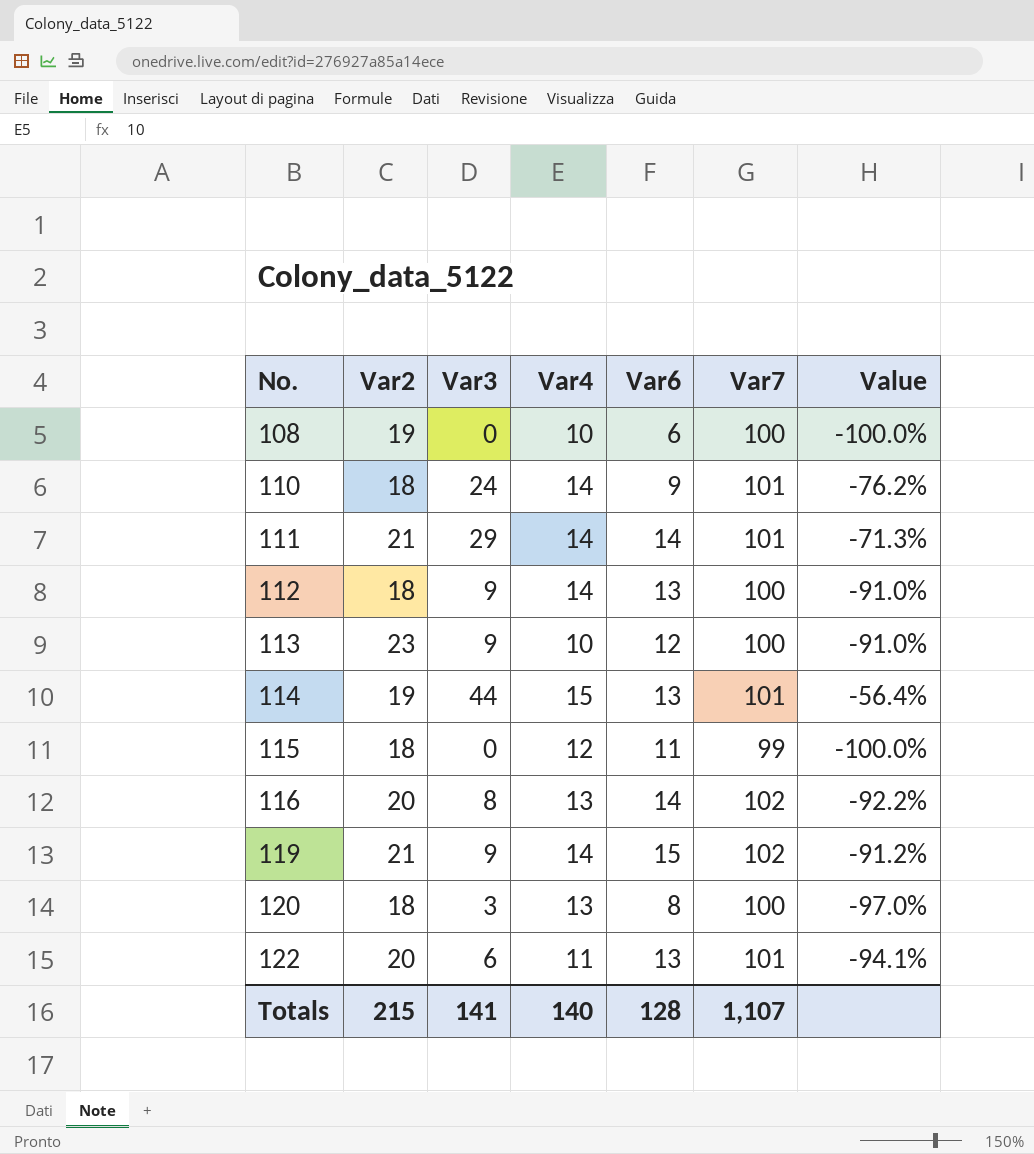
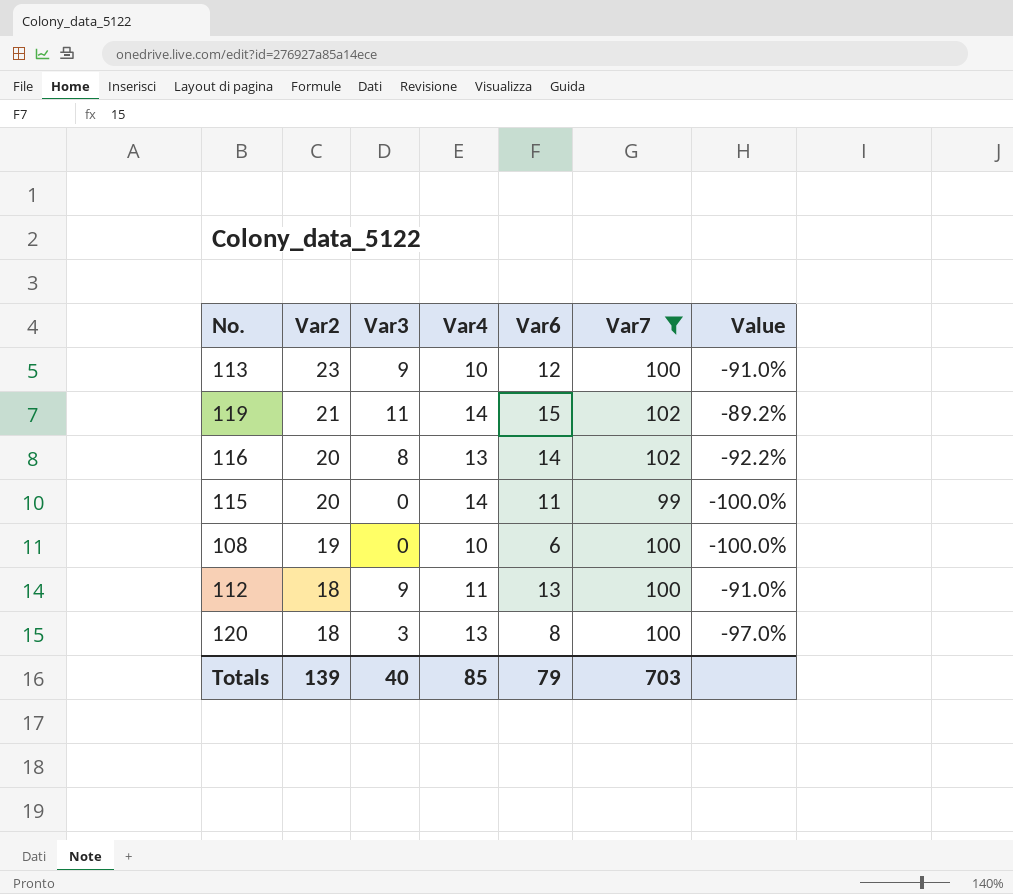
filter: none -> Var7 != 101
row order: No. ascending -> Var2 descending
119 | Var3: 9 -> 11
119 | Value: -91.2% -> -89.2%
115 | Var2: 18 -> 20
115 | Var4: 12 -> 14
112 | Var4: 14 -> 11
Totals | Var2: 215 -> 139
Totals | Var3: 141 -> 40
Totals | Var4: 140 -> 85
Totals | Var6: 128 -> 79
Totals | Var7: 1,107 -> 703

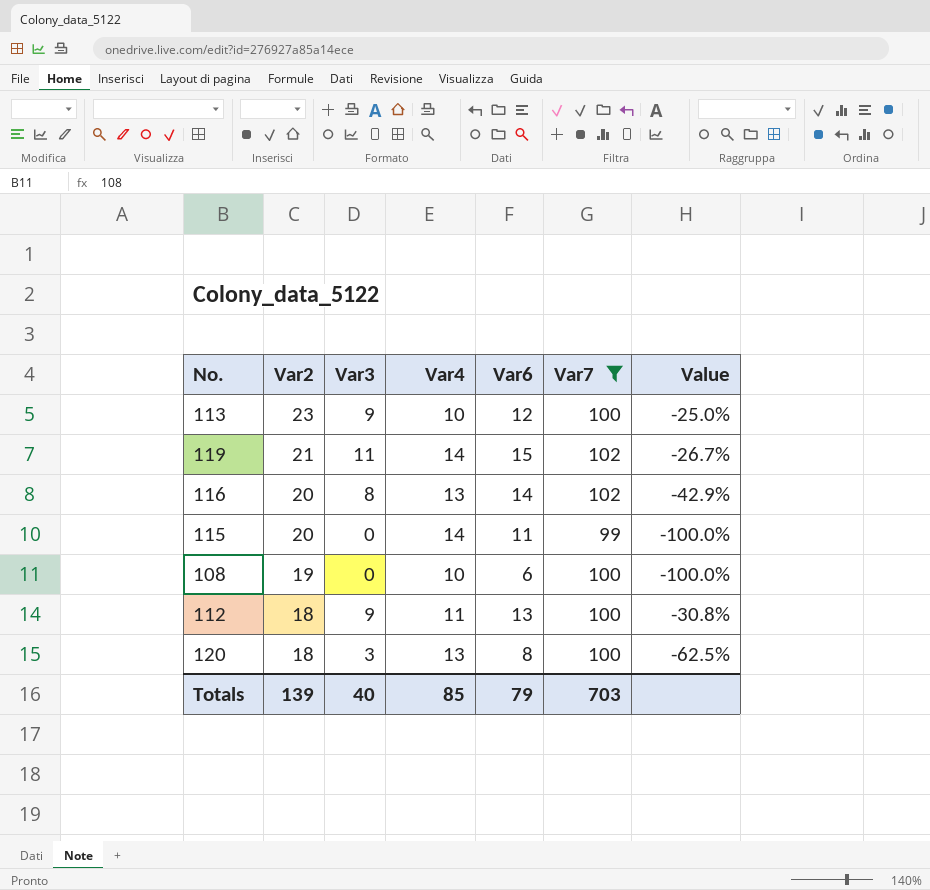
column Value | formula: ([Var3] - [Var7]) / [Var7] -> ([Var3] - [Var6]) / [Var6]

